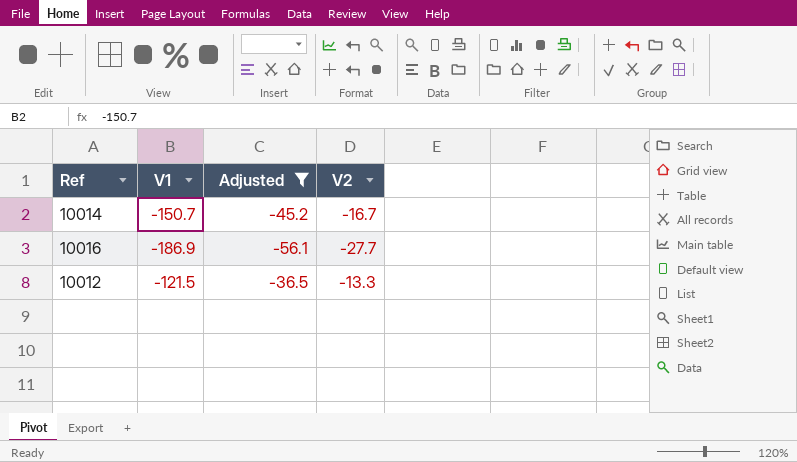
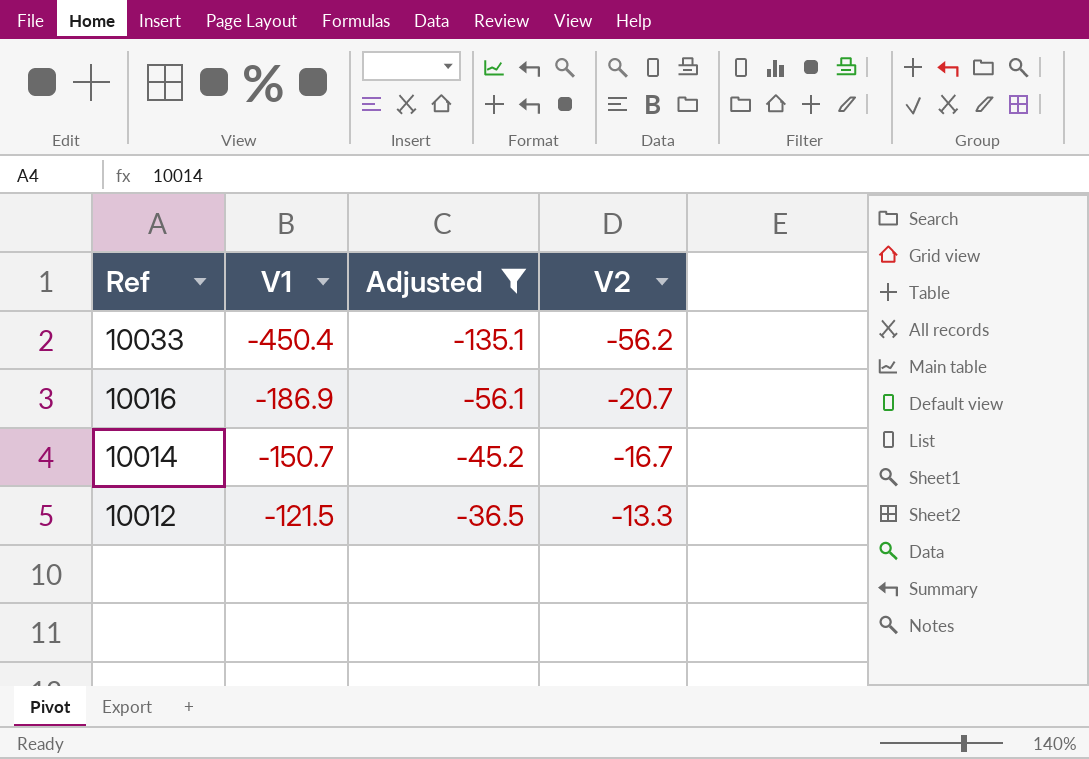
row order: none -> Ref descending
row 10033: none -> -450.4 | -135.1 | -56.2
10016 | V2: -27.7 -> -20.7

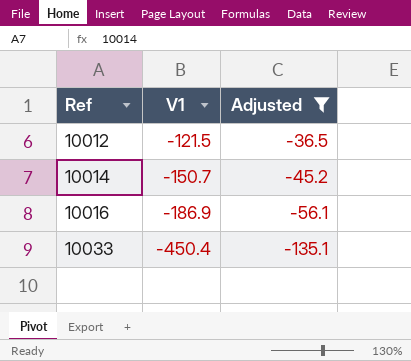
row order: Ref descending -> Ref ascending
column V2 | position: 4 -> none

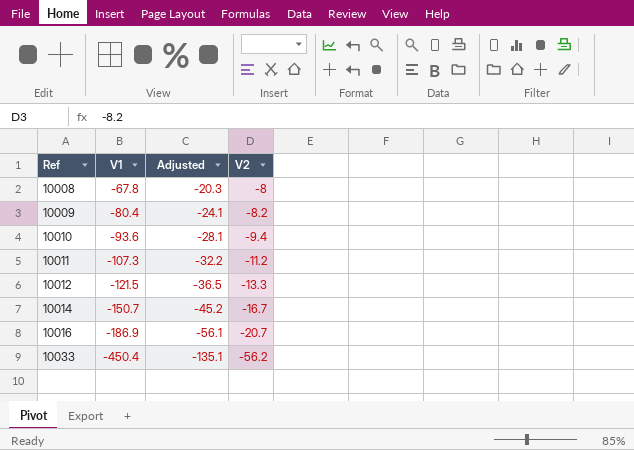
filter: Adjusted <= -36.5 -> none
column V2 | position: none -> 4

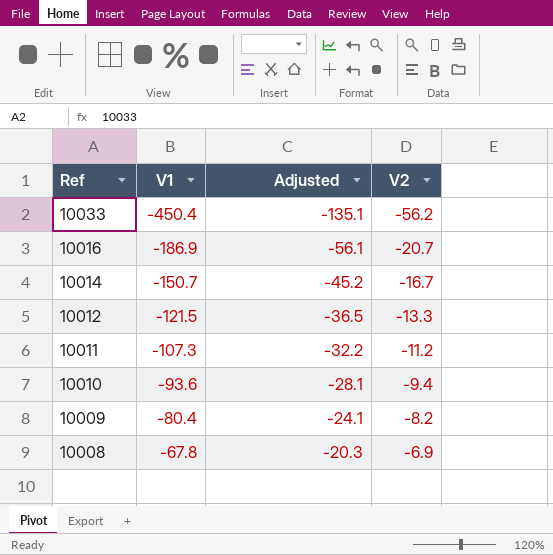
row order: Ref ascending -> Ref descending
10008 | V2: -8 -> -6.9

